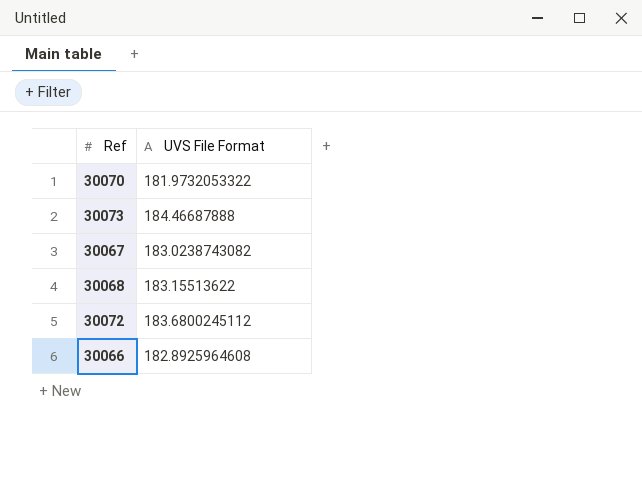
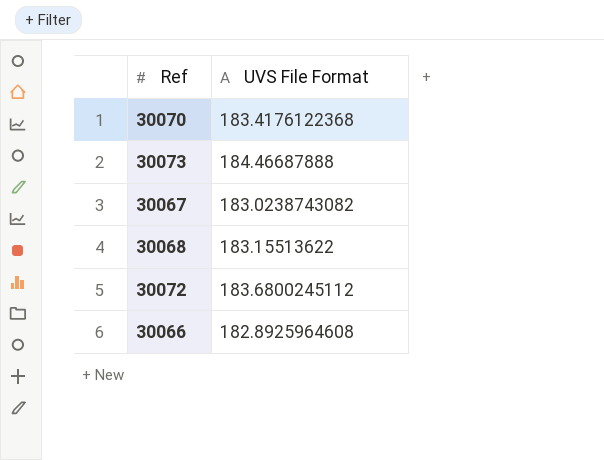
30070 | UVS File Format: 181.9732053322 -> 183.4176122368

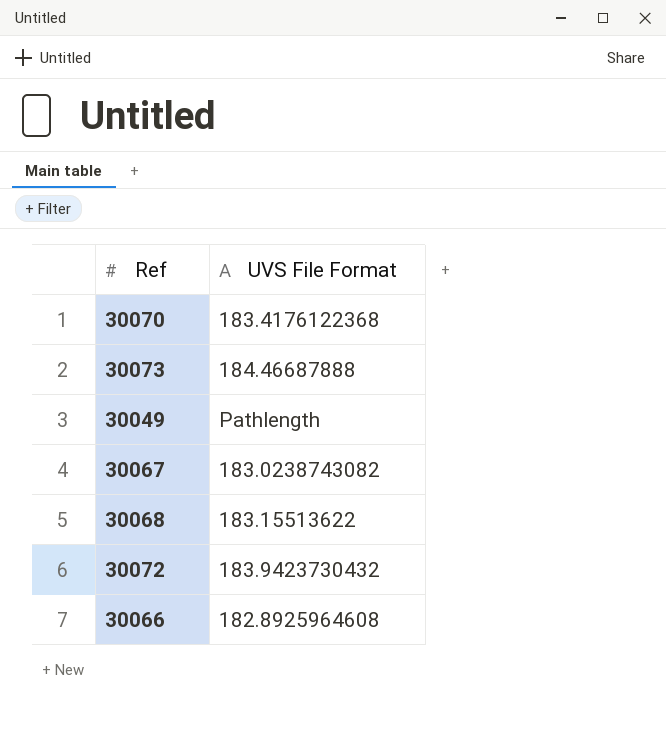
row 30049: none -> Pathlength
30072 | UVS File Format: 183.6800245112 -> 183.9423730432

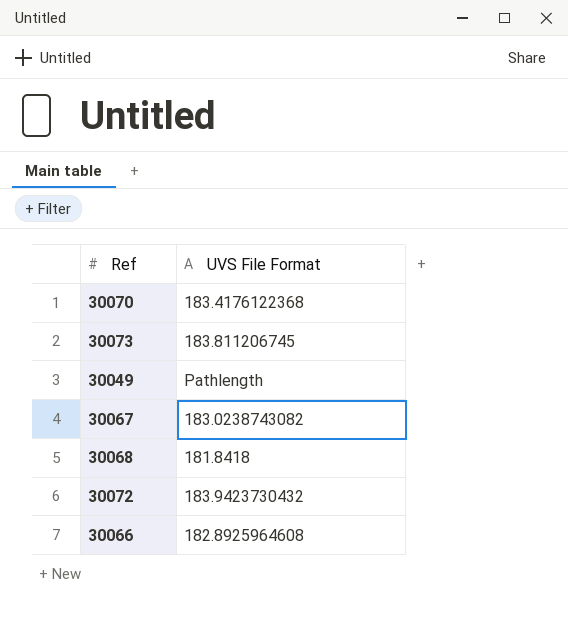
30073 | UVS File Format: 184.46687888 -> 183.811206745
30068 | UVS File Format: 183.15513622 -> 181.8418

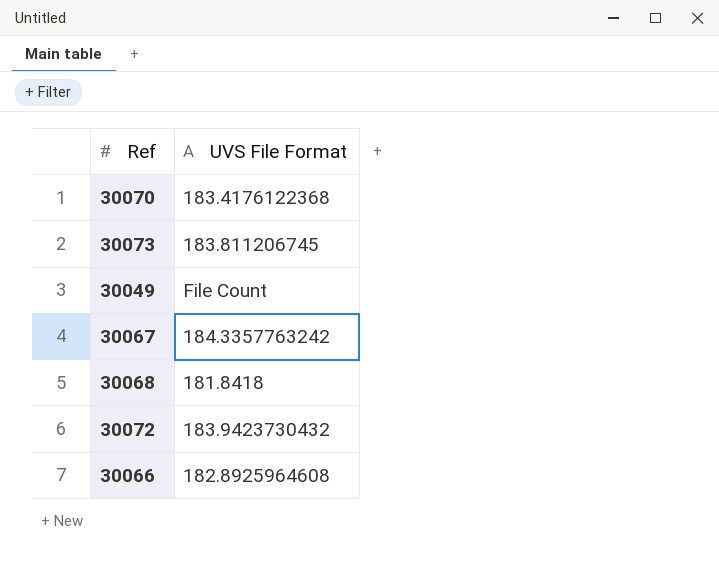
30049 | UVS File Format: Pathlength -> File Count
30067 | UVS File Format: 183.0238743082 -> 184.3357763242

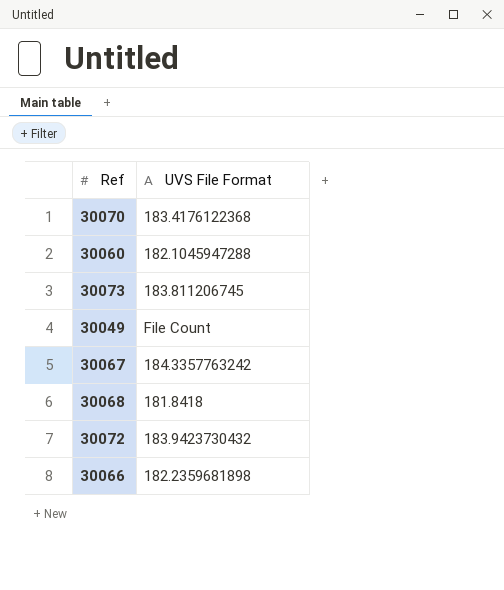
row 30060: none -> 182.1045947288
30066 | UVS File Format: 182.8925964608 -> 182.2359681898

